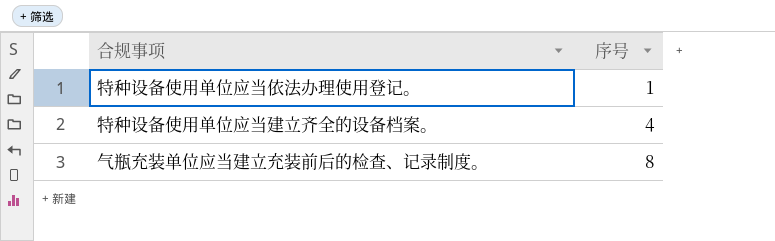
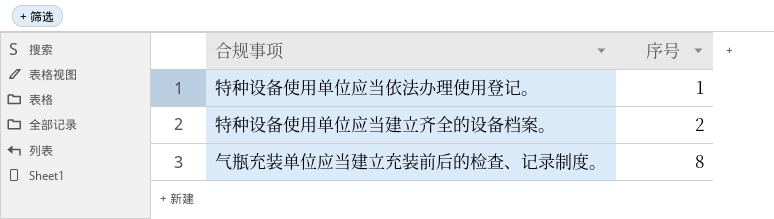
特种设备使用单位应当建立齐全的设备档案。 | 序号: 4 -> 2

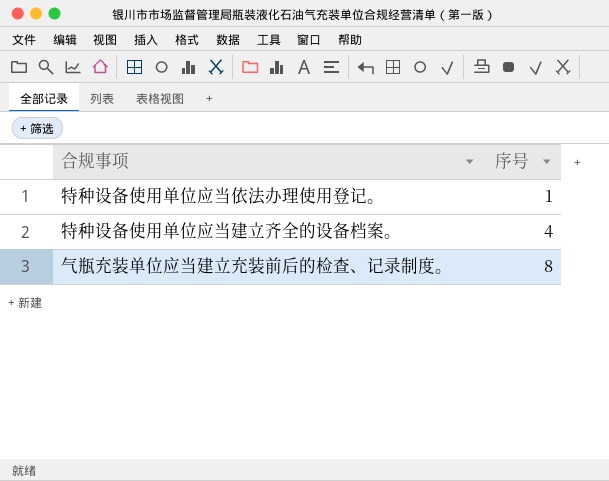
特种设备使用单位应当建立齐全的设备档案。 | 序号: 2 -> 4

